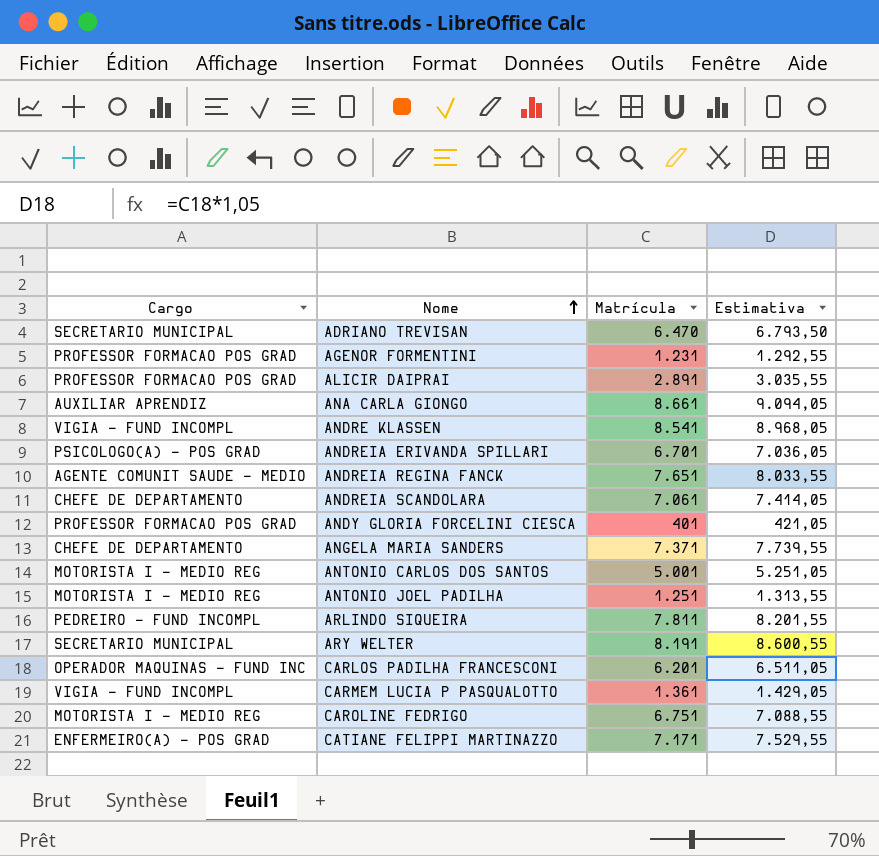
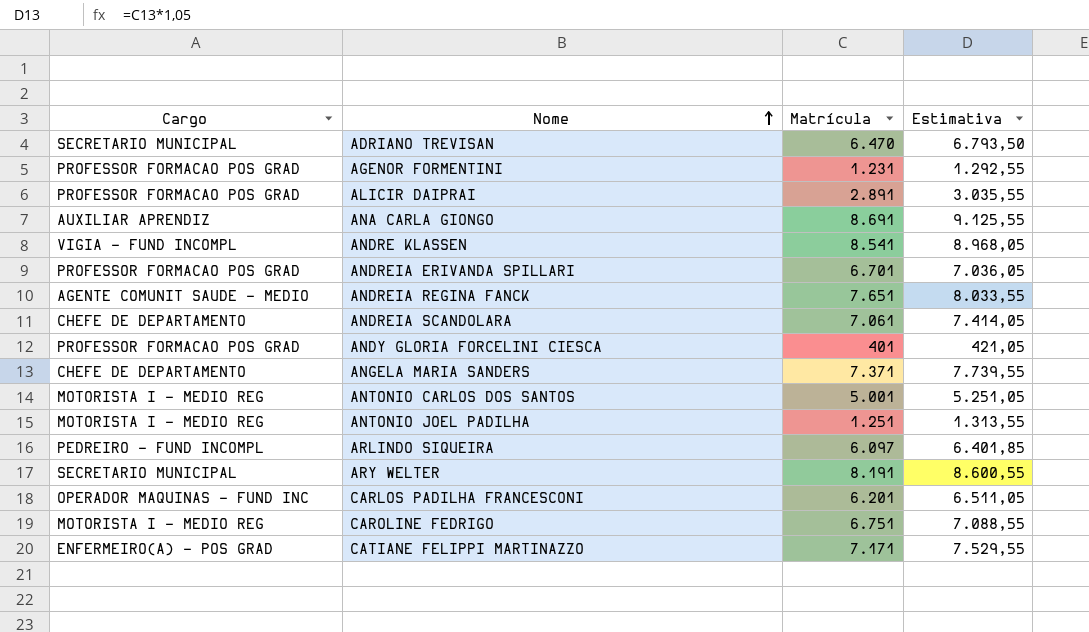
row CARMEM LUCIA P PASQUALOTTO: VIGIA - FUND INCOMPL | 1.361 | 1.429,05 -> none
ANA CARLA GIONGO | Matrícula: 8.661 -> 8.691
ANA CARLA GIONGO | Estimativa: 9.094,05 -> 9.125,55
ANDREIA ERIVANDA SPILLARI | Cargo: PSICOLOGO(A) - POS GRAD -> PROFESSOR FORMACAO POS GRAD
ARLINDO SIQUEIRA | Matrícula: 7.811 -> 6.097
ARLINDO SIQUEIRA | Estimativa: 8.201,55 -> 6.401,85

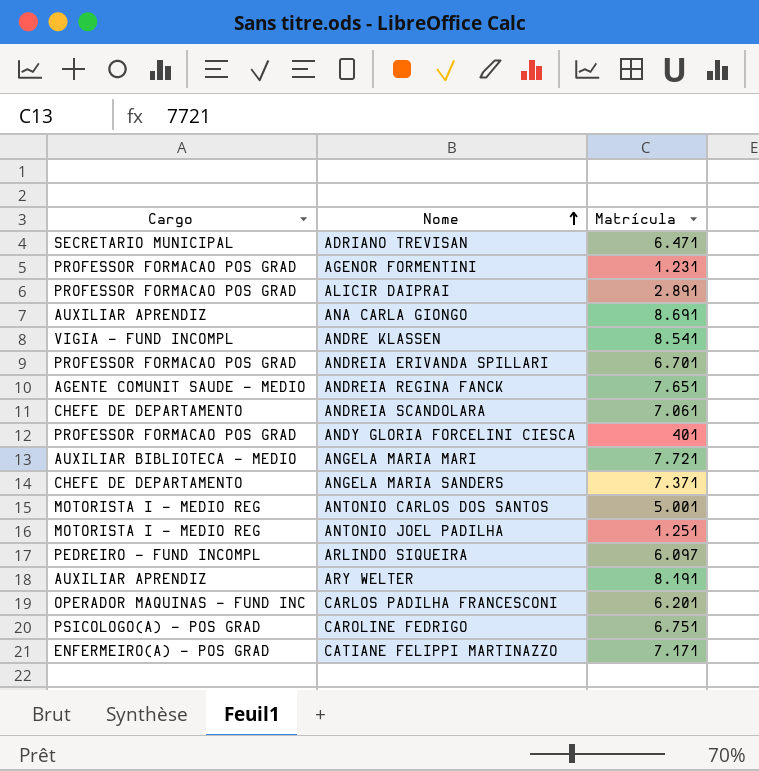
column Estimativa | formula: [Matrícula] * 1,05 -> none
ADRIANO TREVISAN | Matrícula: 6.470 -> 6.471
row ANGELA MARIA MARI: none -> AUXILIAR BIBLIOTECA - MEDIO | 7.721
ARY WELTER | Cargo: SECRETARIO MUNICIPAL -> AUXILIAR APRENDIZ
CAROLINE FEDRIGO | Cargo: MOTORISTA I - MEDIO REG -> PSICOLOGO(A) - POS GRAD

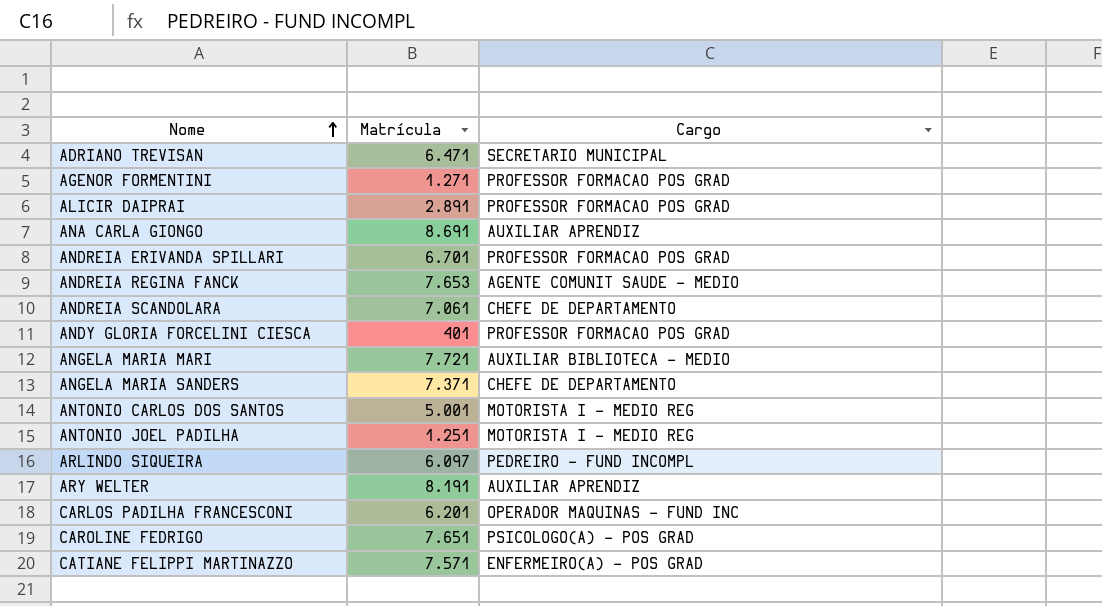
column Cargo | position: 1 -> 3
row ANDRE KLASSEN: VIGIA - FUND INCOMPL | 8.541 -> none
AGENOR FORMENTINI | Matrícula: 1.231 -> 1.271
ANDREIA REGINA FANCK | Matrícula: 7.651 -> 7.653
CAROLINE FEDRIGO | Matrícula: 6.751 -> 7.651
CATIANE FELIPPI MARTINAZZO | Matrícula: 7.171 -> 7.571

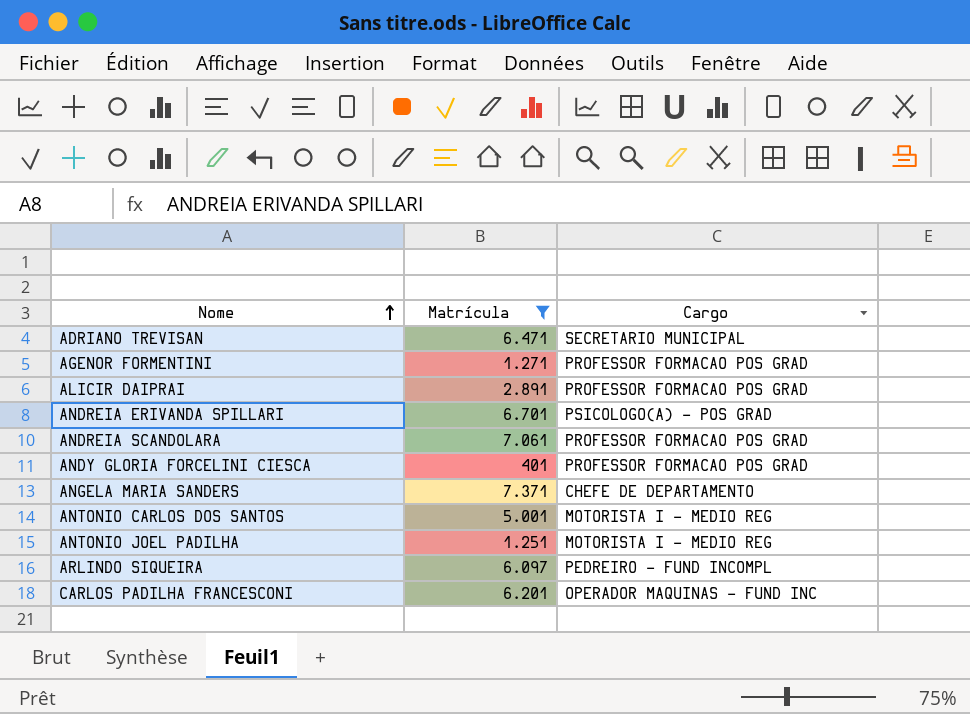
filter: none -> Matrícula <= 7.371
ANDREIA ERIVANDA SPILLARI | Cargo: PROFESSOR FORMACAO POS GRAD -> PSICOLOGO(A) - POS GRAD
ANDREIA SCANDOLARA | Cargo: CHEFE DE DEPARTAMENTO -> PROFESSOR FORMACAO POS GRAD

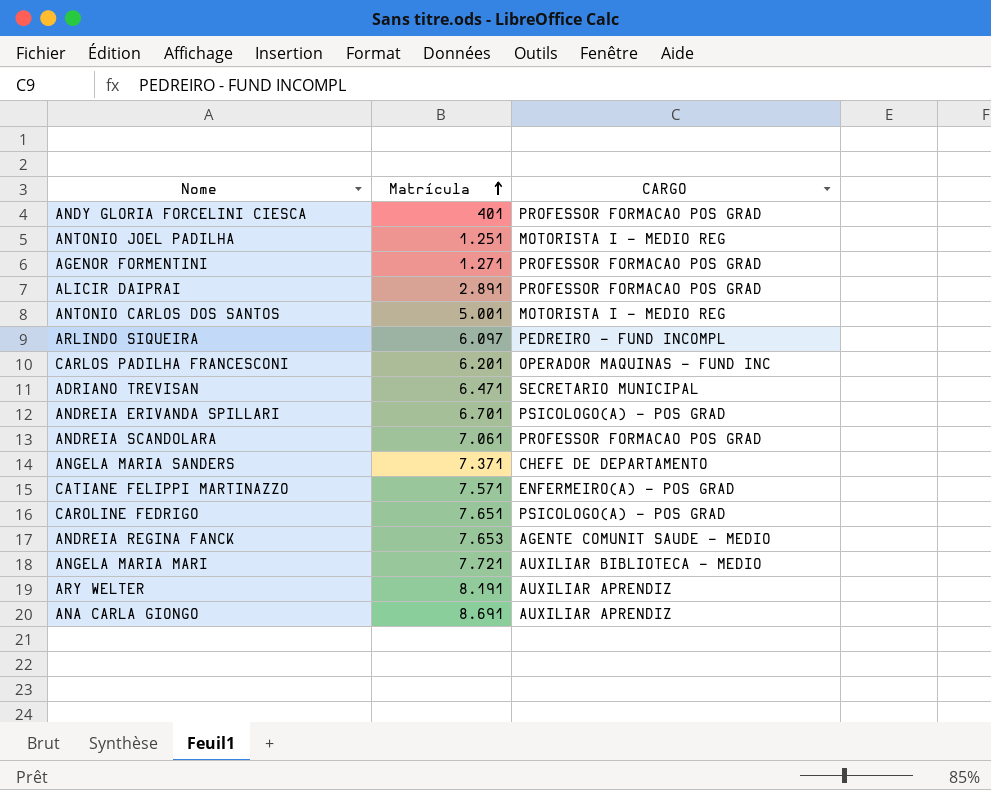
filter: Matrícula <= 7.371 -> none
row order: Nome ascending -> Matrícula ascending
column name: Cargo -> CARGO

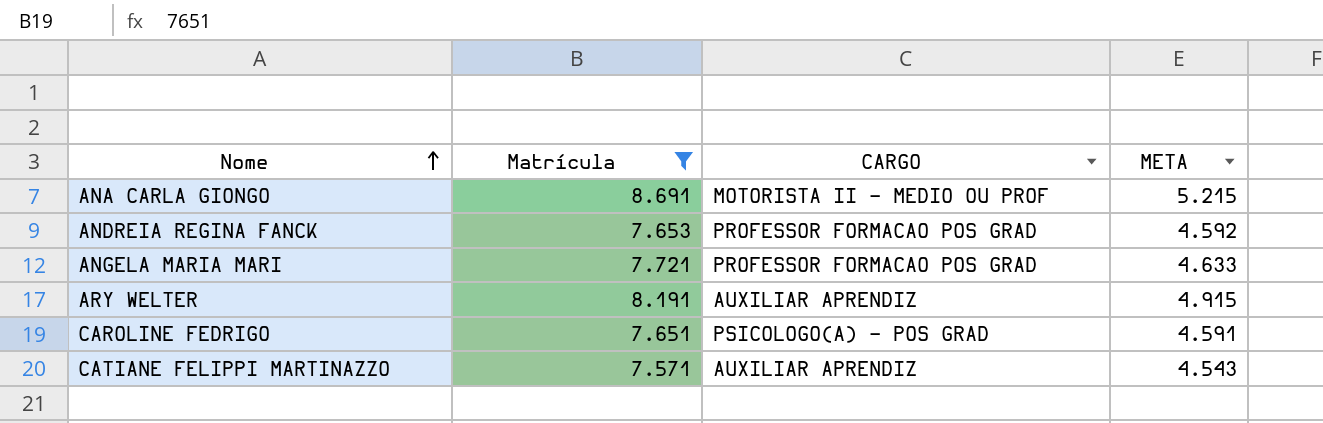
filter: none -> Matrícula >= 7.571
row order: Matrícula ascending -> Nome ascending
column META | formula: none -> [Matrícula] * 0,6
ANA CARLA GIONGO | CARGO: AUXILIAR APRENDIZ -> MOTORISTA II - MEDIO OU PROF
ANDREIA REGINA FANCK | CARGO: AGENTE COMUNIT SAUDE - MEDIO -> PROFESSOR FORMACAO POS GRAD
ANGELA MARIA MARI | CARGO: AUXILIAR BIBLIOTECA - MEDIO -> PROFESSOR FORMACAO POS GRAD
CATIANE FELIPPI MARTINAZZO | CARGO: ENFERMEIRO(A) - POS GRAD -> AUXILIAR APRENDIZ

